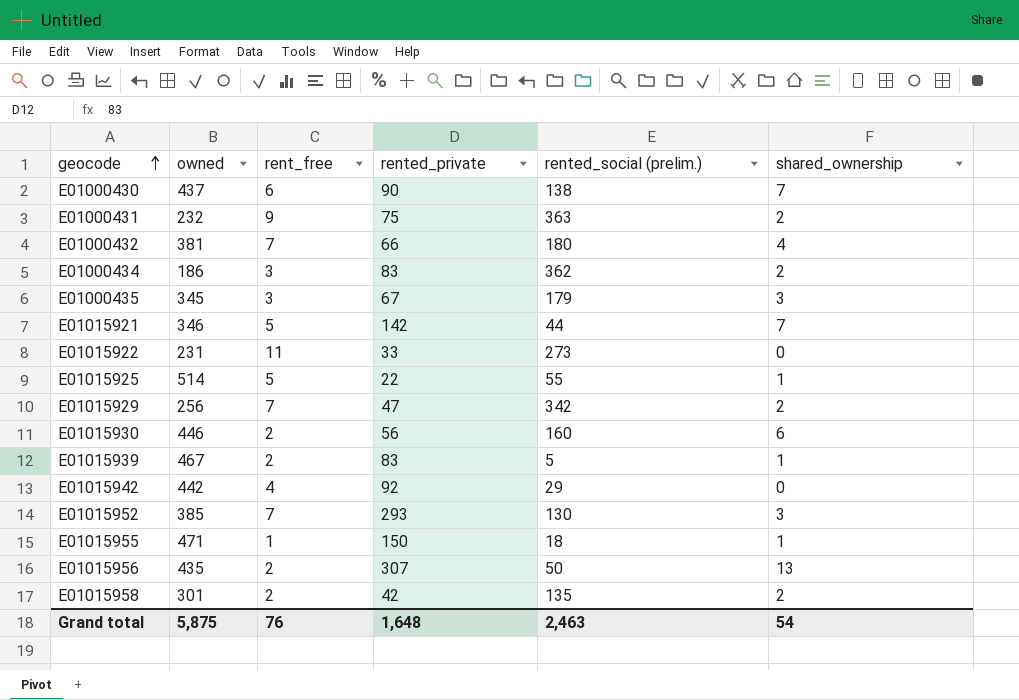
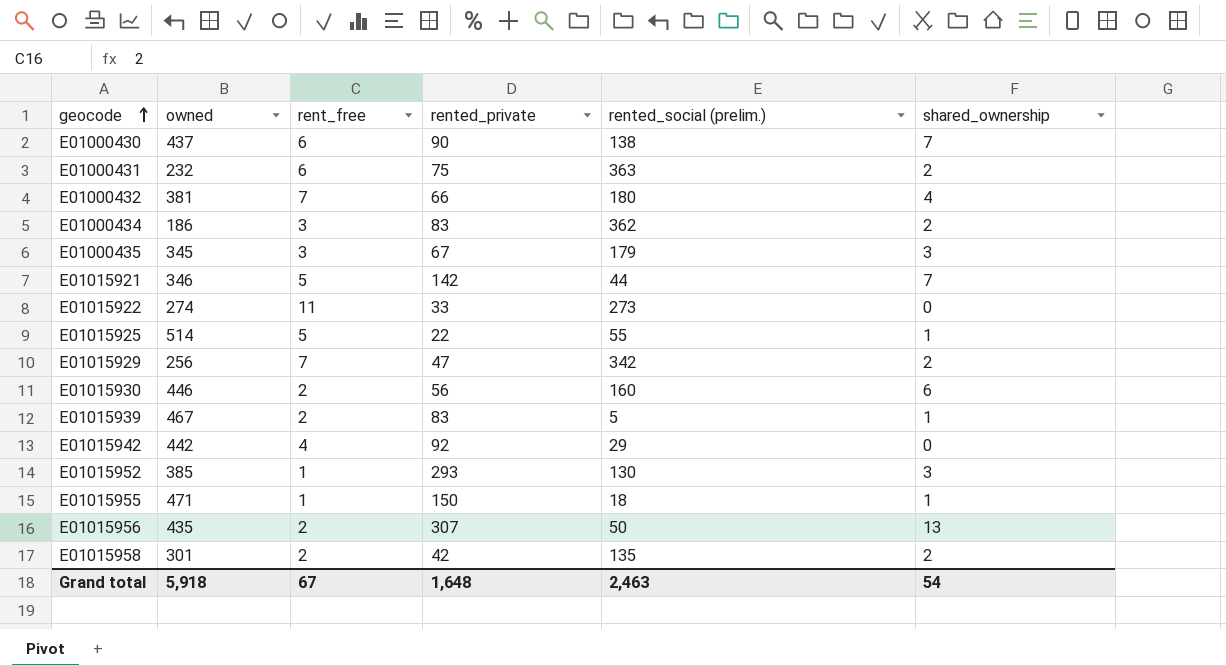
E01000431 | rent_free: 9 -> 6
E01015922 | owned: 231 -> 274
E01015952 | rent_free: 7 -> 1
Grand total | owned: 5,875 -> 5,918
Grand total | rent_free: 76 -> 67

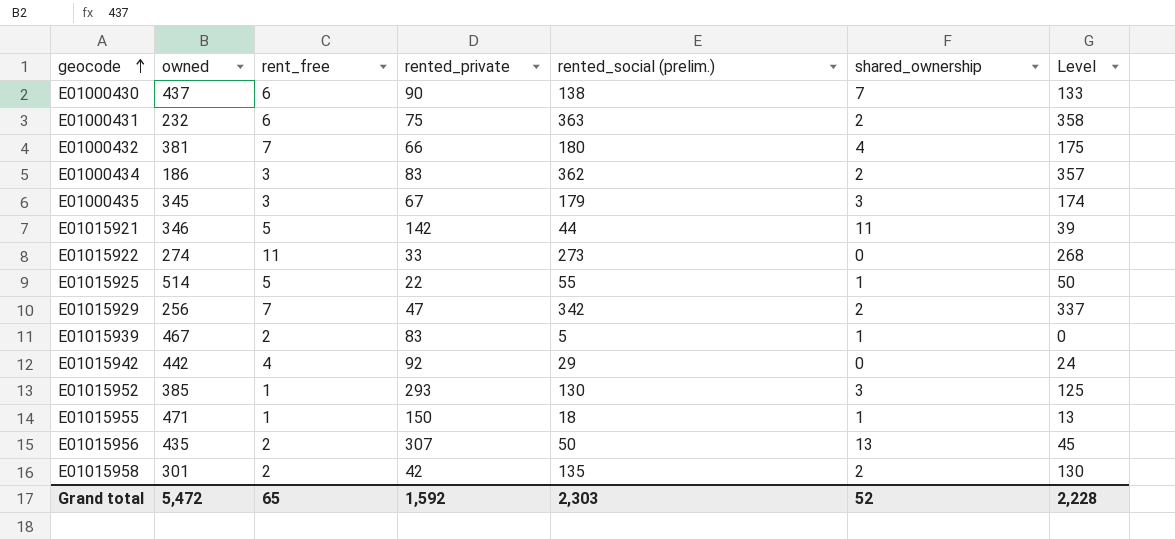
column Level | formula: none -> [rented_social (prelim.)] - 5
row E01015930: 446 | 2 | 56 | 160 | 6 -> none
E01015921 | shared_ownership: 7 -> 11
Grand total | owned: 5,918 -> 5,472
Grand total | rent_free: 67 -> 65
Grand total | rented_private: 1,648 -> 1,592
Grand total | rented_social (prelim.): 2,463 -> 2,303
Grand total | shared_ownership: 54 -> 52

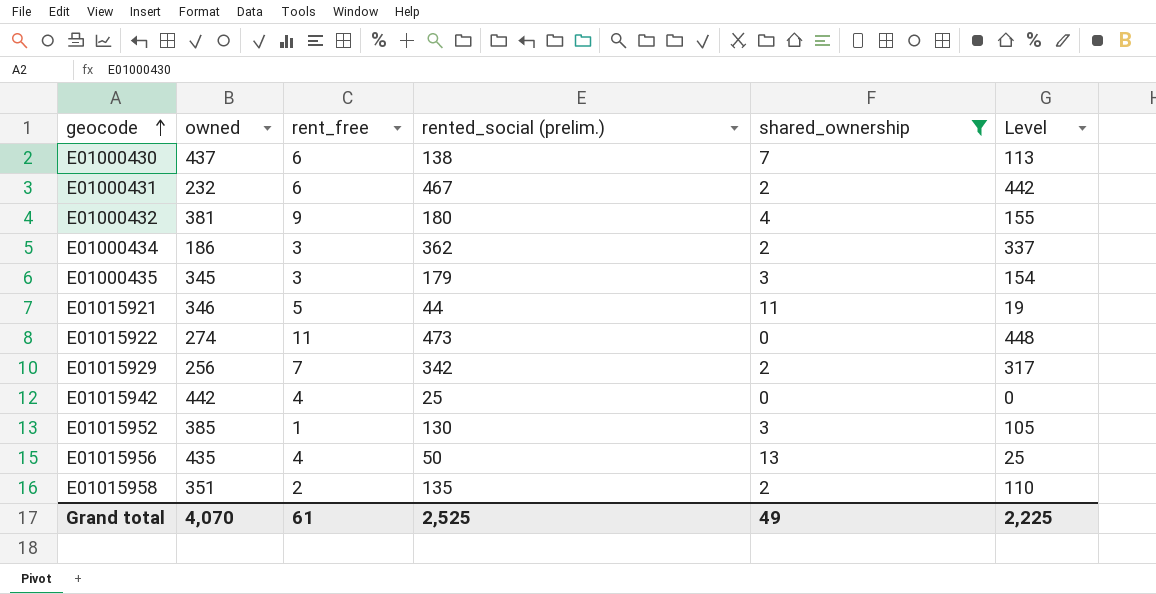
filter: none -> shared_ownership != 1
column rented_private | position: 4 -> none
column Level | formula: [rented_social (prelim.)] - 5 -> [rented_social (prelim.)] - 25
E01000431 | rented_social (prelim.): 363 -> 467
E01000432 | rent_free: 7 -> 9
E01015922 | rented_social (prelim.): 273 -> 473
E01015942 | rented_social (prelim.): 29 -> 25
E01015956 | rent_free: 2 -> 4
E01015958 | owned: 301 -> 351
Grand total | owned: 5,472 -> 4,070
Grand total | rent_free: 65 -> 61
Grand total | rented_social (prelim.): 2,303 -> 2,525
Grand total | shared_ownership: 52 -> 49
Grand total | Level: 2,228 -> 2,225

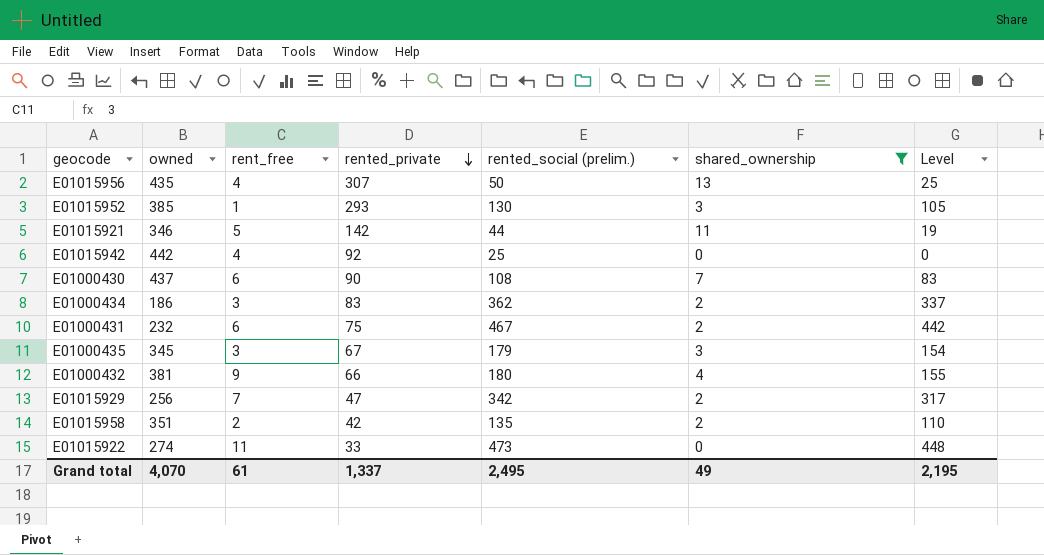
row order: geocode ascending -> rented_private descending
column rented_private | position: none -> 4
E01000430 | rented_social (prelim.): 138 -> 108
E01000430 | Level: 113 -> 83
Grand total | rented_social (prelim.): 2,525 -> 2,495
Grand total | Level: 2,225 -> 2,195

